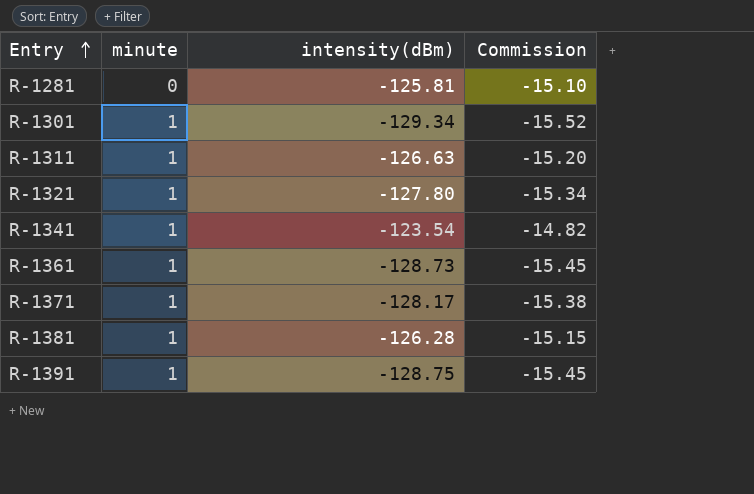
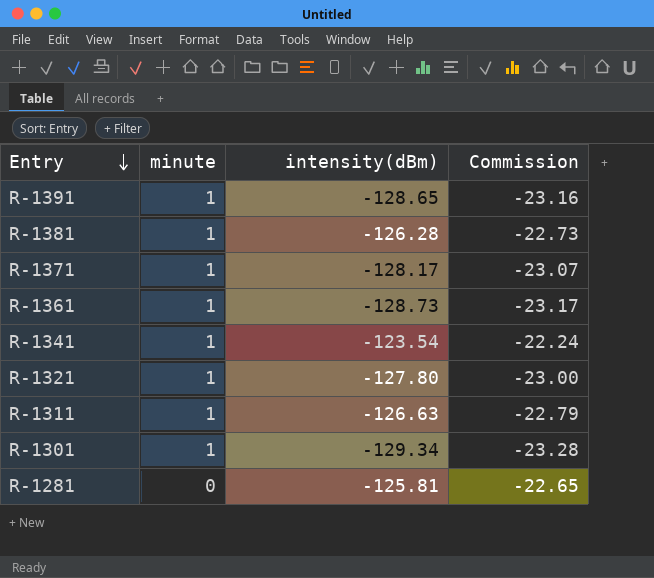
row order: Entry ascending -> Entry descending
column Commission | formula: [intensity(dBm)] * 0.12 -> [intensity(dBm)] * 0.18
R-1391 | intensity(dBm): -128.75 -> -128.65

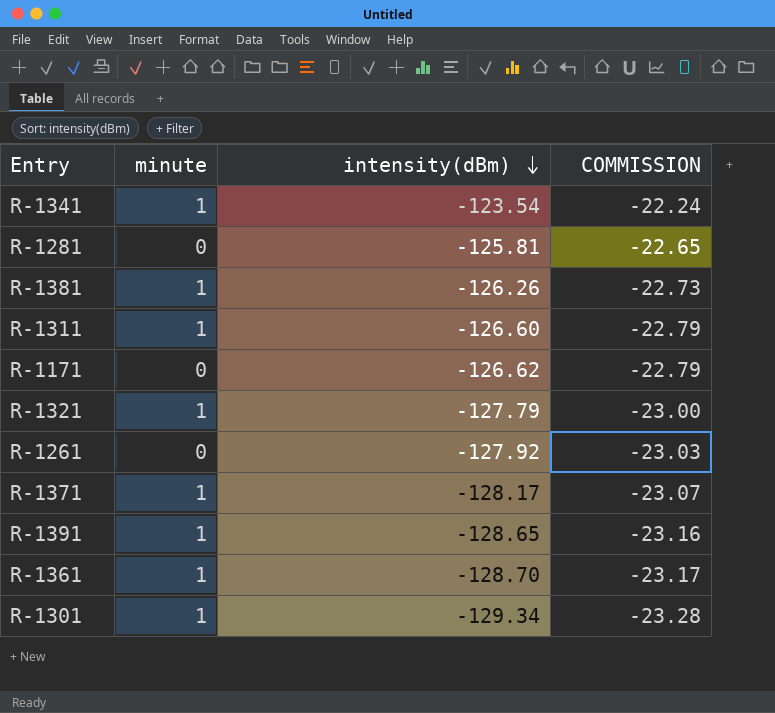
row order: Entry descending -> intensity(dBm) descending
column name: Commission -> COMMISSION
R-1381 | intensity(dBm): -126.28 -> -126.26
R-1311 | intensity(dBm): -126.63 -> -126.60
row R-1171: none -> 0 | -126.62 | -22.79
R-1321 | intensity(dBm): -127.80 -> -127.79
row R-1261: none -> 0 | -127.92 | -23.03
R-1361 | intensity(dBm): -128.73 -> -128.70

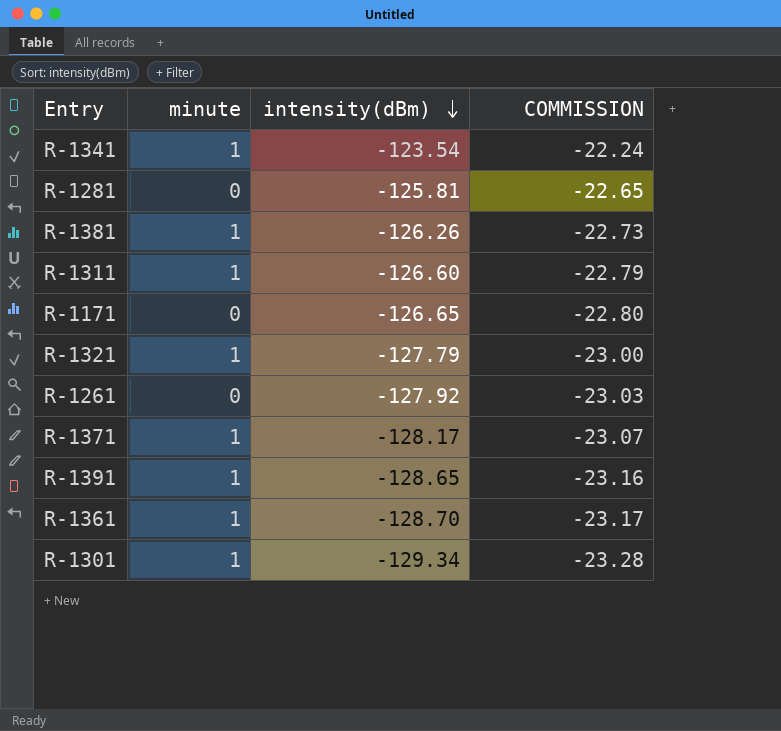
R-1171 | intensity(dBm): -126.62 -> -126.65
R-1171 | COMMISSION: -22.79 -> -22.80

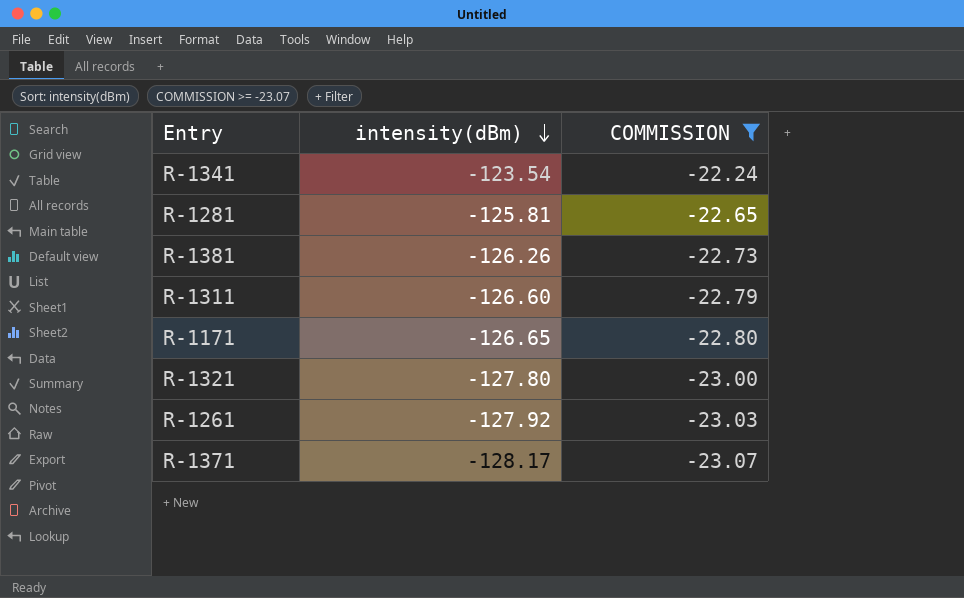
filter: none -> COMMISSION >= -23.07
column minute | position: 2 -> none
R-1321 | intensity(dBm): -127.79 -> -127.80

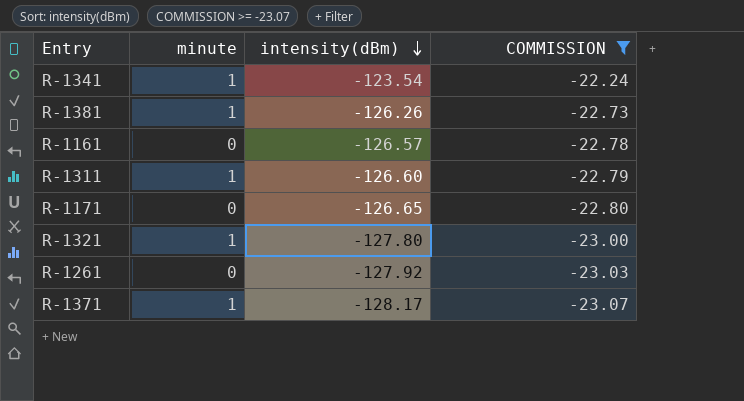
column minute | position: none -> 2
row R-1281: -125.81 | -22.65 -> none
row R-1161: none -> 0 | -126.57 | -22.78

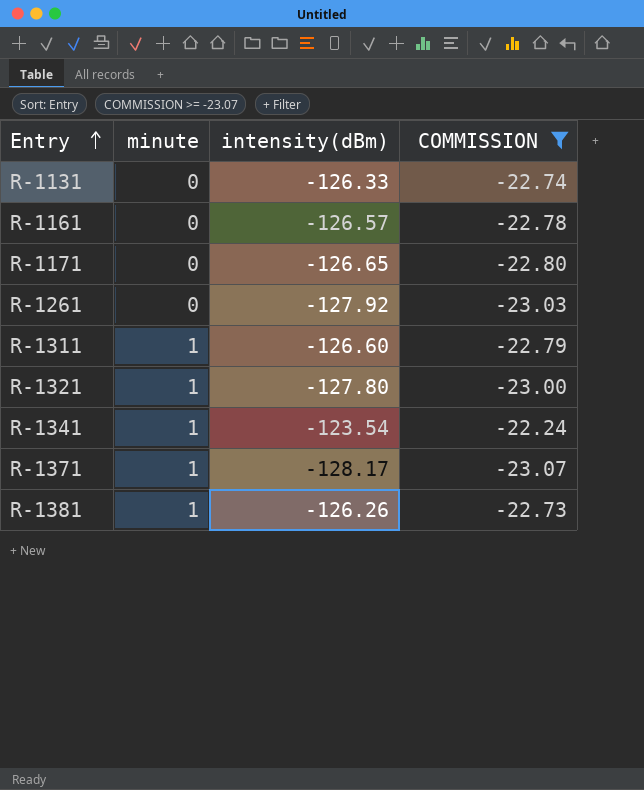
row order: intensity(dBm) descending -> Entry ascending
row R-1131: none -> 0 | -126.33 | -22.74

